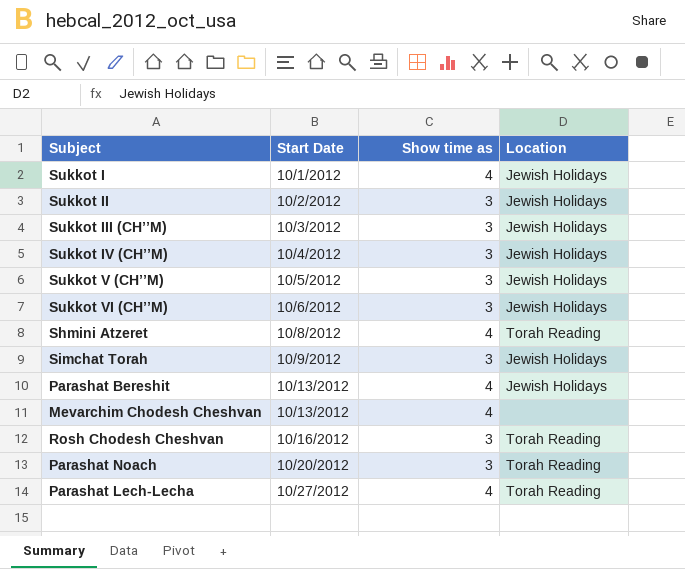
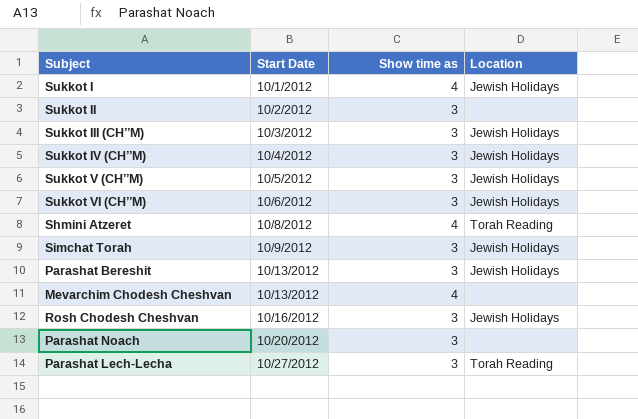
Sukkot II | Location: Jewish Holidays -> none
Parashat Bereshit | Show time as: 4 -> 3
Rosh Chodesh Cheshvan | Location: Torah Reading -> Jewish Holidays
Parashat Noach | Location: Torah Reading -> none
Parashat Lech-Lecha | Show time as: 4 -> 3

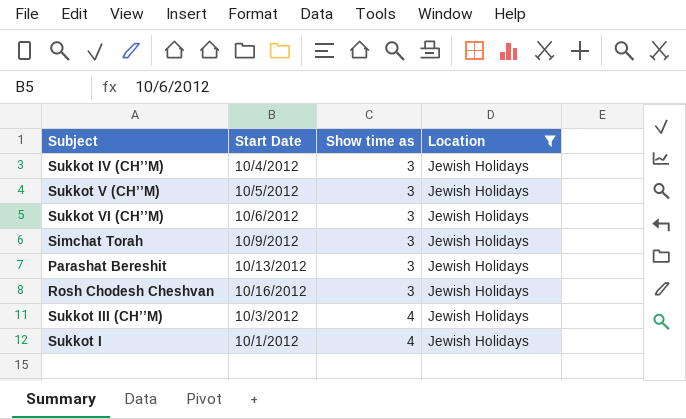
filter: none -> Location = Jewish Holidays
row order: Start Date ascending -> Show time as ascending
Sukkot III (CH’’M) | Show time as: 3 -> 4

